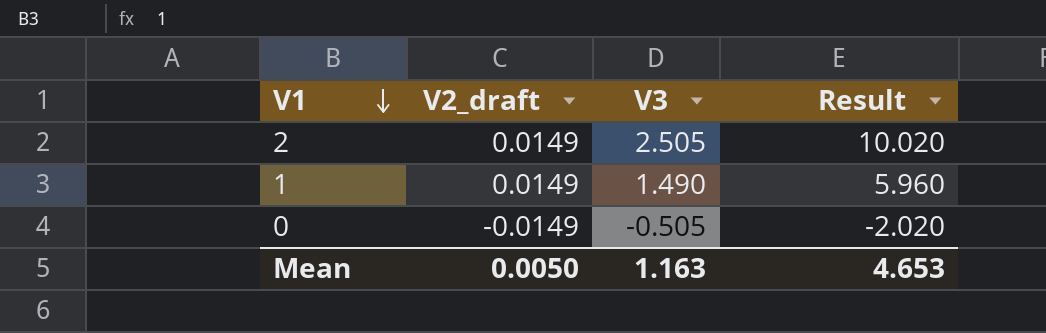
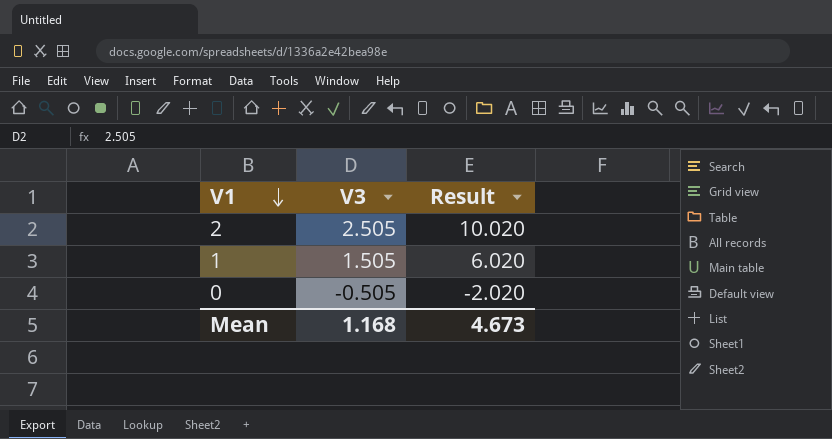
column V2_draft | position: 2 -> none
1 | V3: 1.490 -> 1.505
1 | Result: 5.960 -> 6.020
Mean | V3: 1.163 -> 1.168
Mean | Result: 4.653 -> 4.673

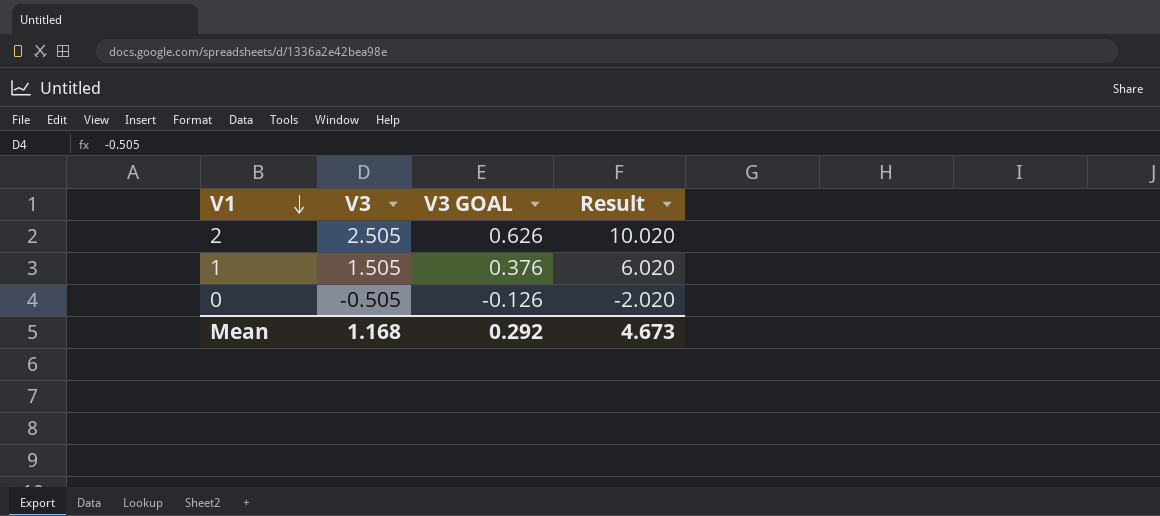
column V3 GOAL | formula: none -> [V3] * 0.25

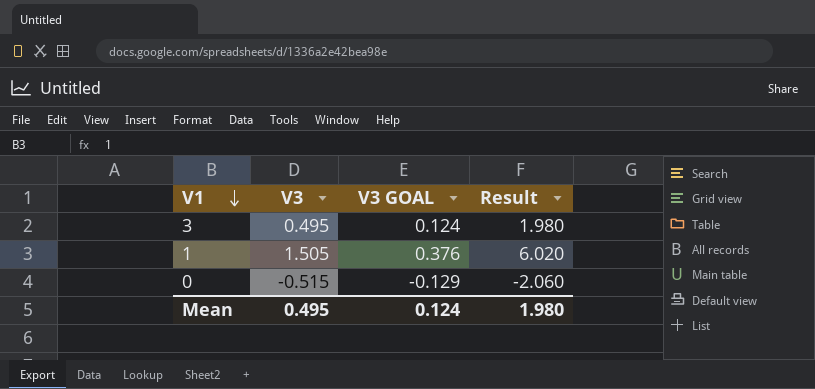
row 2: 2.505 | 0.626 | 10.020 -> none
row 3: none -> 0.495 | 0.124 | 1.980
0 | V3: -0.505 -> -0.515
0 | V3 GOAL: -0.126 -> -0.129
0 | Result: -2.020 -> -2.060
Mean | V3: 1.168 -> 0.495
Mean | V3 GOAL: 0.292 -> 0.124
Mean | Result: 4.673 -> 1.980

